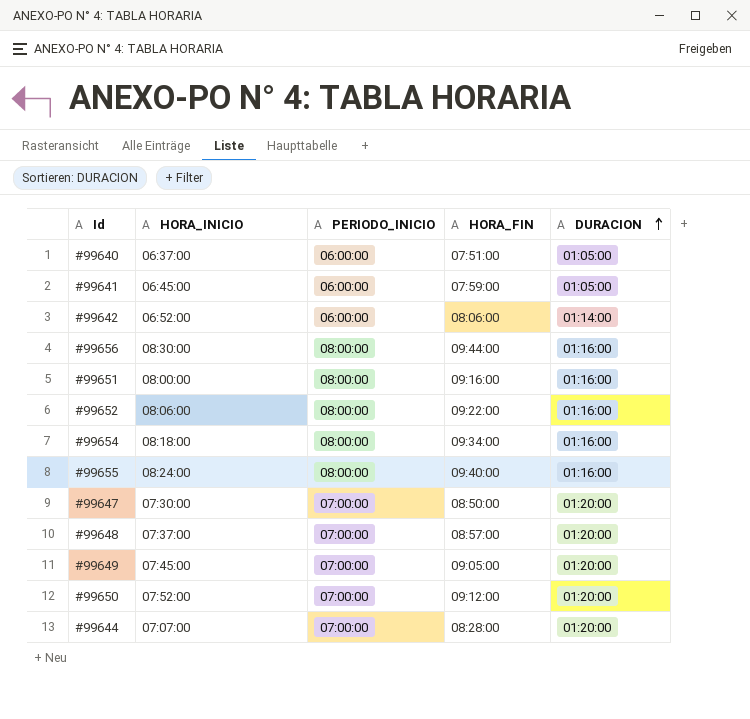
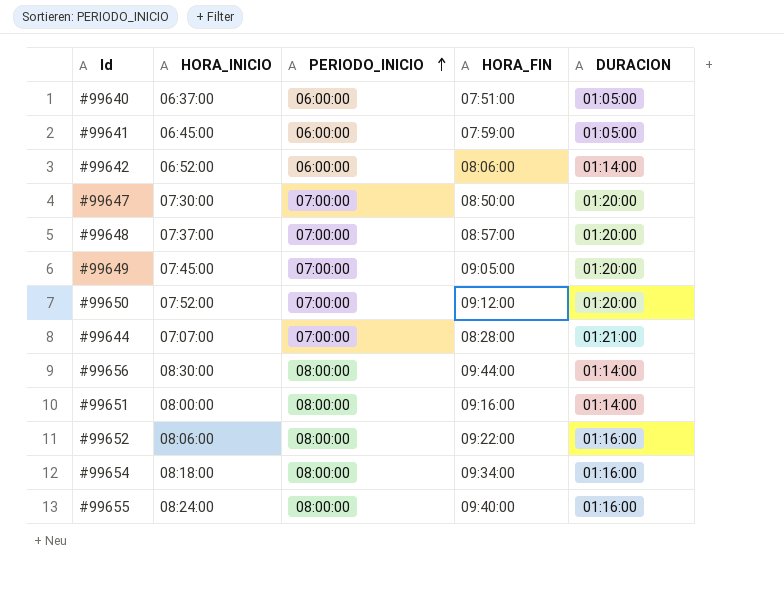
row order: DURACION ascending -> PERIODO_INICIO ascending
#99644 | DURACION: 01:20:00 -> 01:21:00
#99656 | DURACION: 01:16:00 -> 01:14:00
#99651 | DURACION: 01:16:00 -> 01:14:00

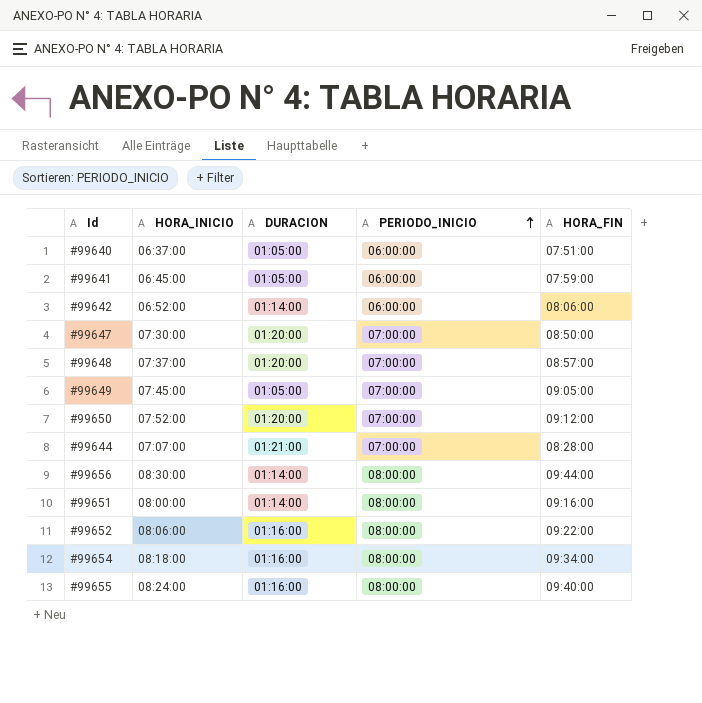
column DURACION | position: 5 -> 3
#99649 | DURACION: 01:20:00 -> 01:05:00

